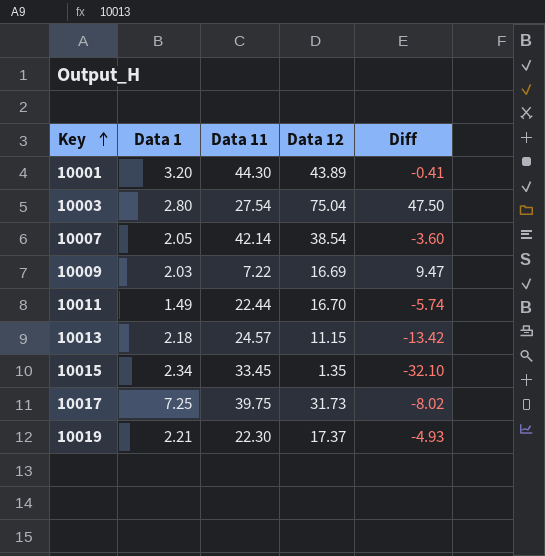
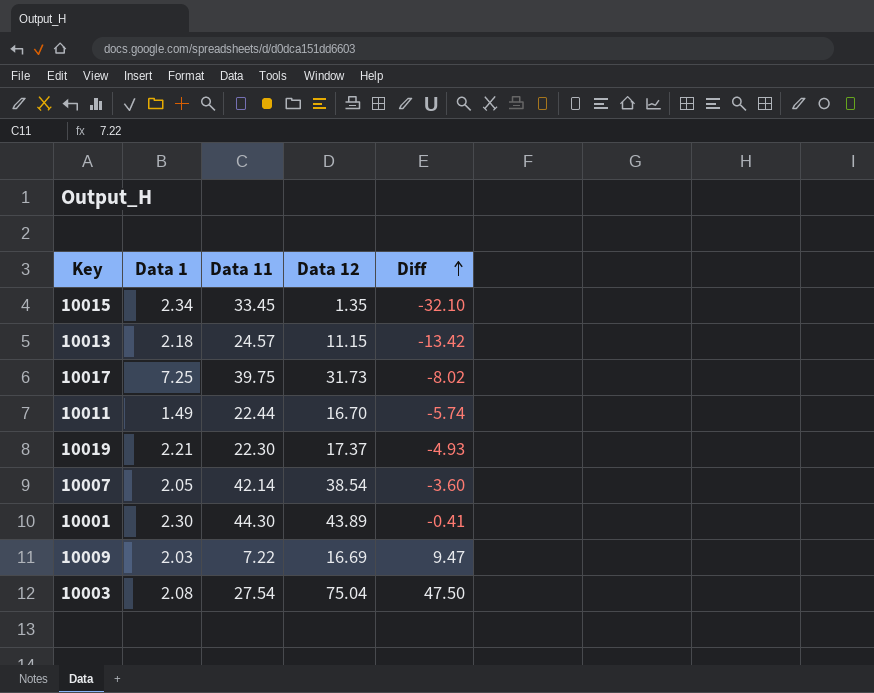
row order: Key ascending -> Diff ascending
10001 | Data 1: 3.20 -> 2.30
10003 | Data 1: 2.80 -> 2.08

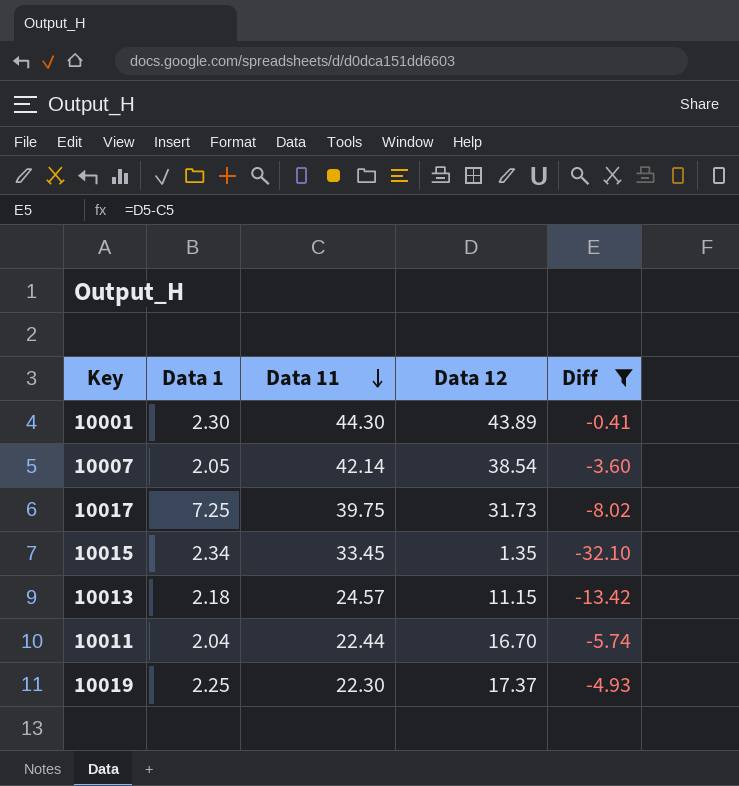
filter: none -> Diff <= -0.41
row order: Diff ascending -> Data 11 descending
10011 | Data 1: 1.49 -> 2.04
10019 | Data 1: 2.21 -> 2.25

